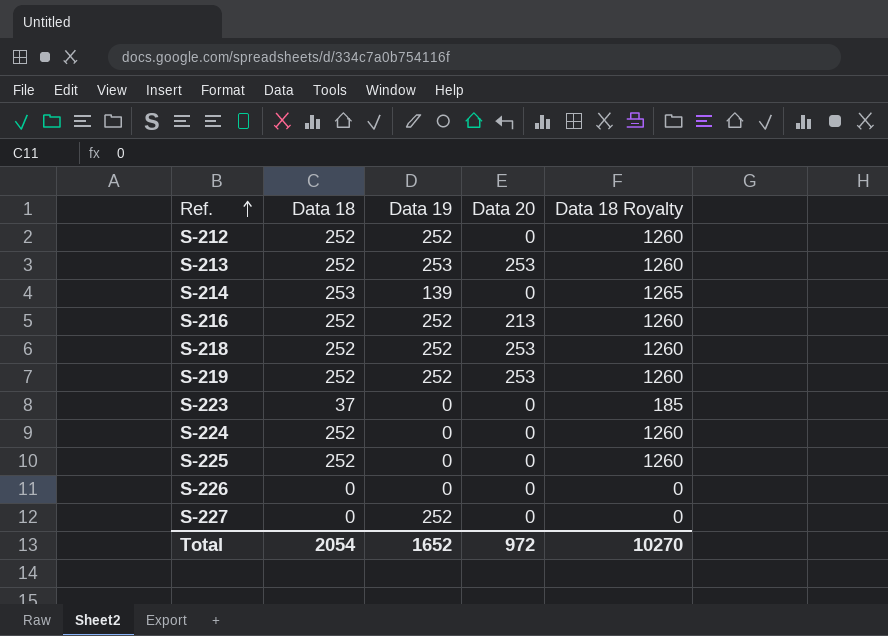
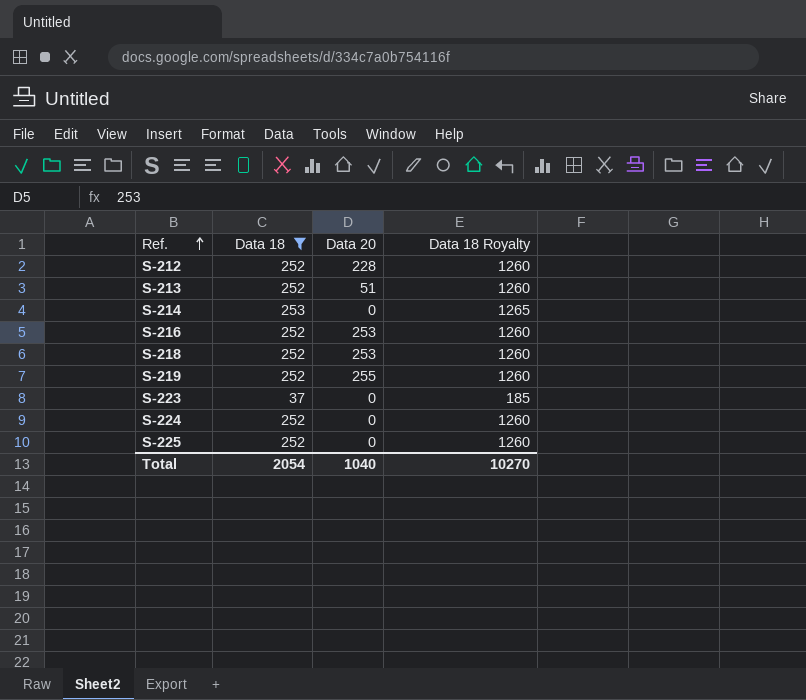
filter: none -> Data 18 != 0
column Data 19 | position: 3 -> none
S-212 | Data 20: 0 -> 228
S-213 | Data 20: 253 -> 51
S-216 | Data 20: 213 -> 253
S-219 | Data 20: 253 -> 255
Total | Data 20: 972 -> 1040

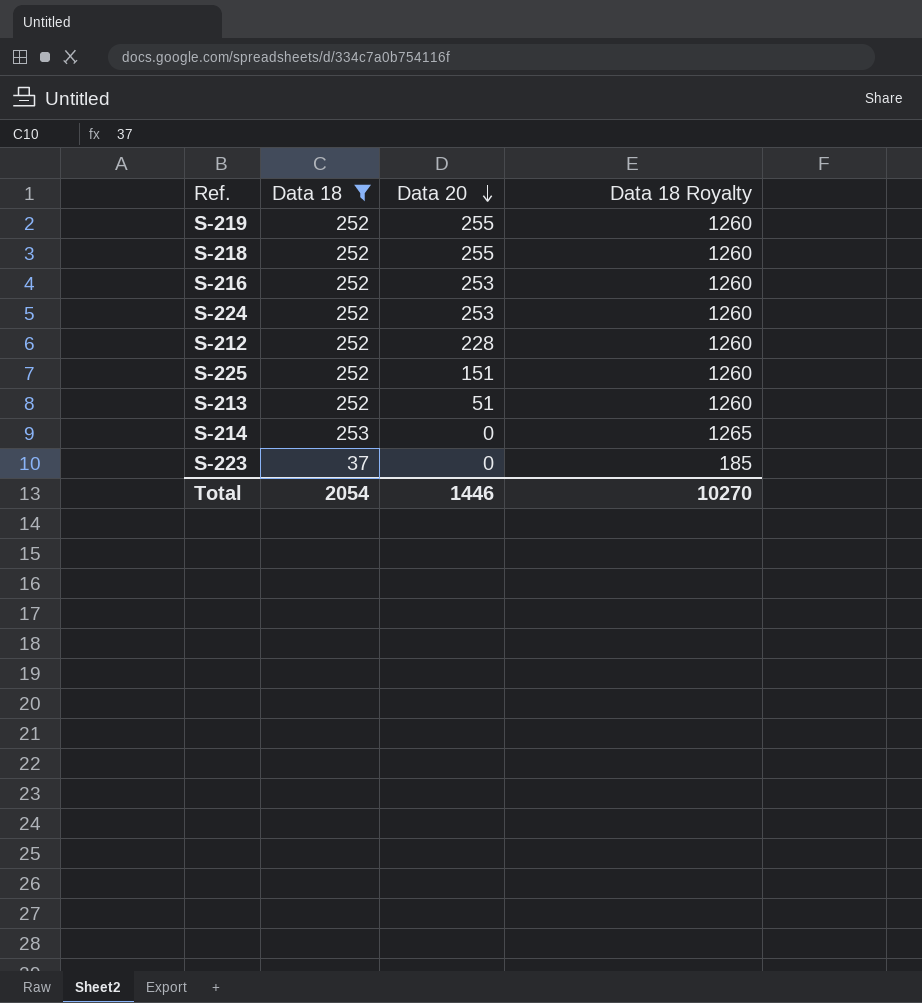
row order: Ref. ascending -> Data 20 descending
S-218 | Data 20: 253 -> 255
S-224 | Data 20: 0 -> 253
S-225 | Data 20: 0 -> 151
Total | Data 20: 1040 -> 1446

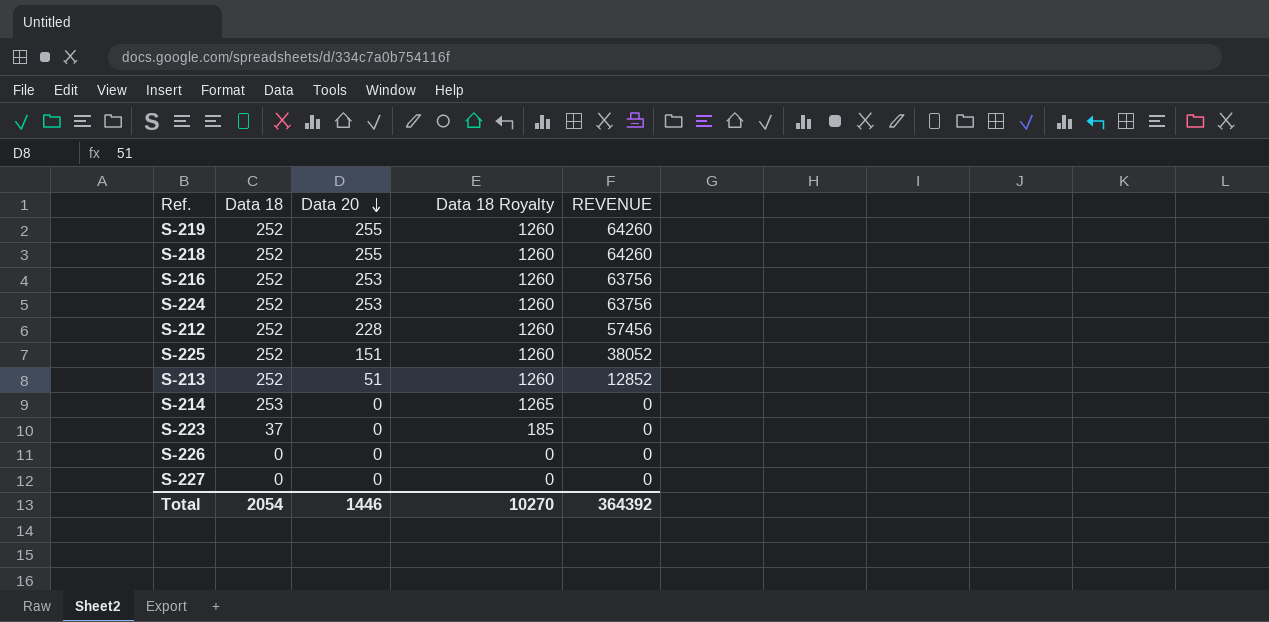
filter: Data 18 != 0 -> none
column REVENUE | formula: none -> [Data 18] * [Data 20]

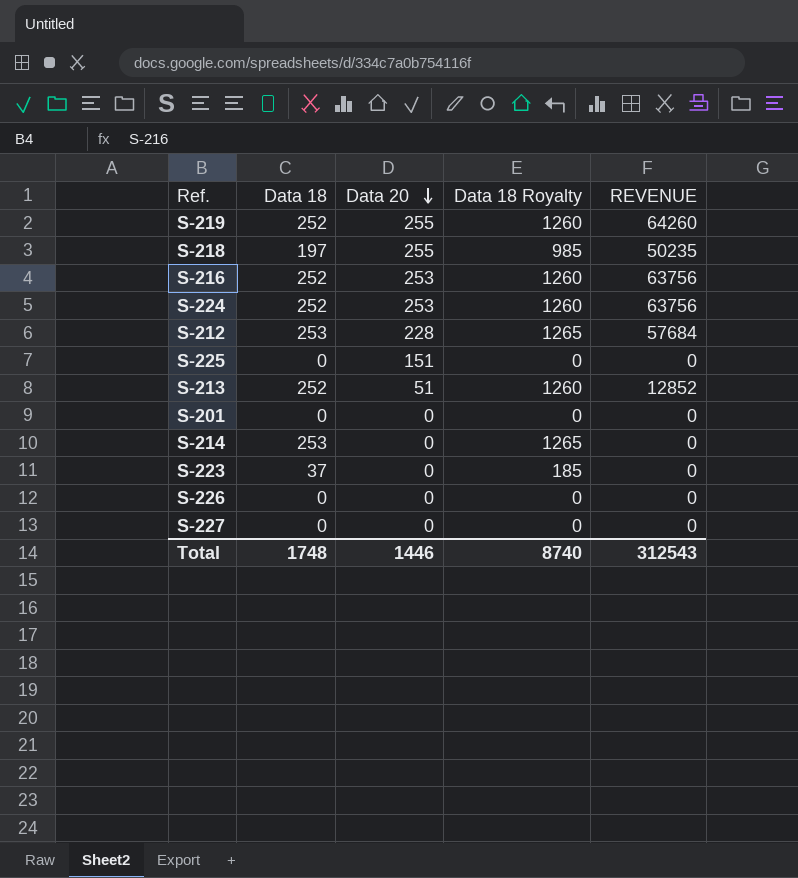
S-218 | Data 18: 252 -> 197
S-218 | Data 18 Royalty: 1260 -> 985
S-218 | REVENUE: 64260 -> 50235
S-212 | Data 18: 252 -> 253
S-212 | Data 18 Royalty: 1260 -> 1265
S-212 | REVENUE: 57456 -> 57684
S-225 | Data 18: 252 -> 0
S-225 | Data 18 Royalty: 1260 -> 0
S-225 | REVENUE: 38052 -> 0
row S-201: none -> 0 | 0 | 0 | 0
Total | Data 18: 2054 -> 1748
Total | Data 18 Royalty: 10270 -> 8740
Total | REVENUE: 364392 -> 312543

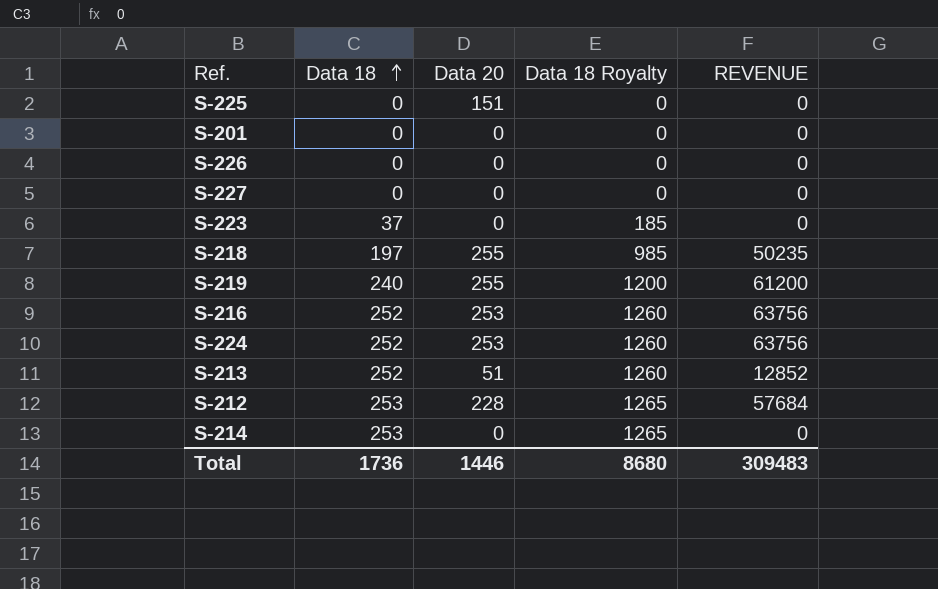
row order: Data 20 descending -> Data 18 ascending
S-219 | Data 18: 252 -> 240
S-219 | Data 18 Royalty: 1260 -> 1200
S-219 | REVENUE: 64260 -> 61200
Total | Data 18: 1748 -> 1736
Total | Data 18 Royalty: 8740 -> 8680
Total | REVENUE: 312543 -> 309483

